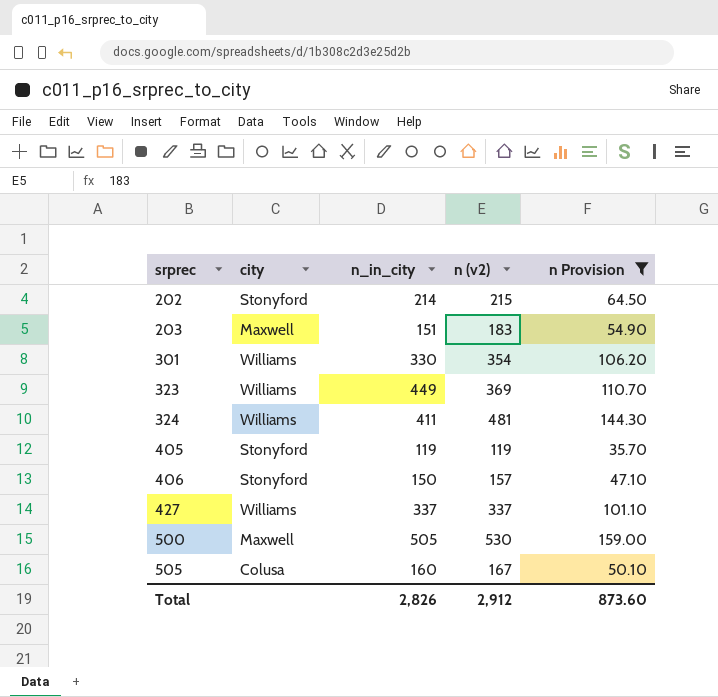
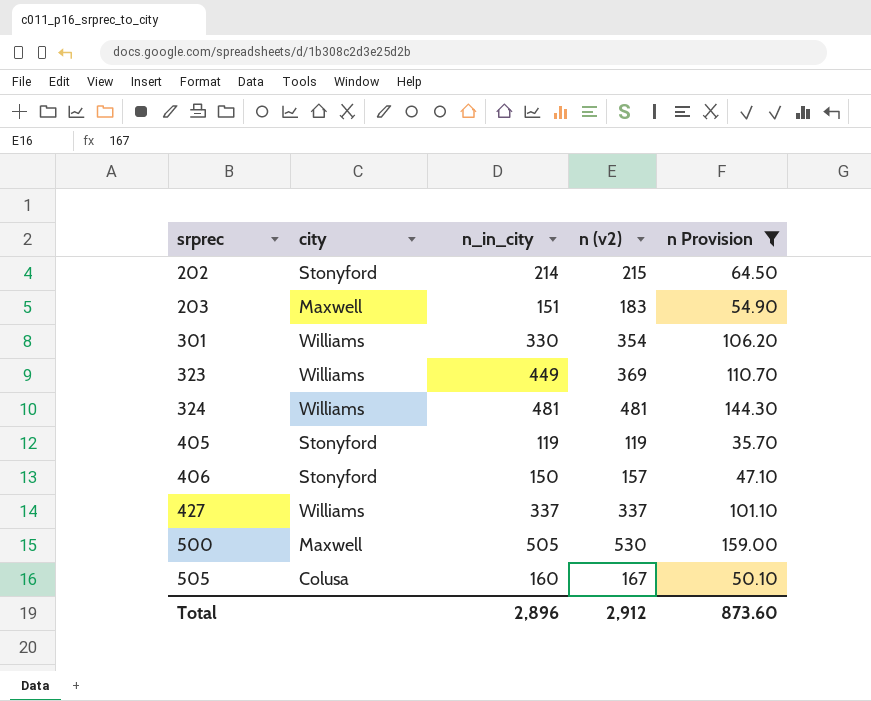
324 | n_in_city: 411 -> 481
Total | n_in_city: 2,826 -> 2,896

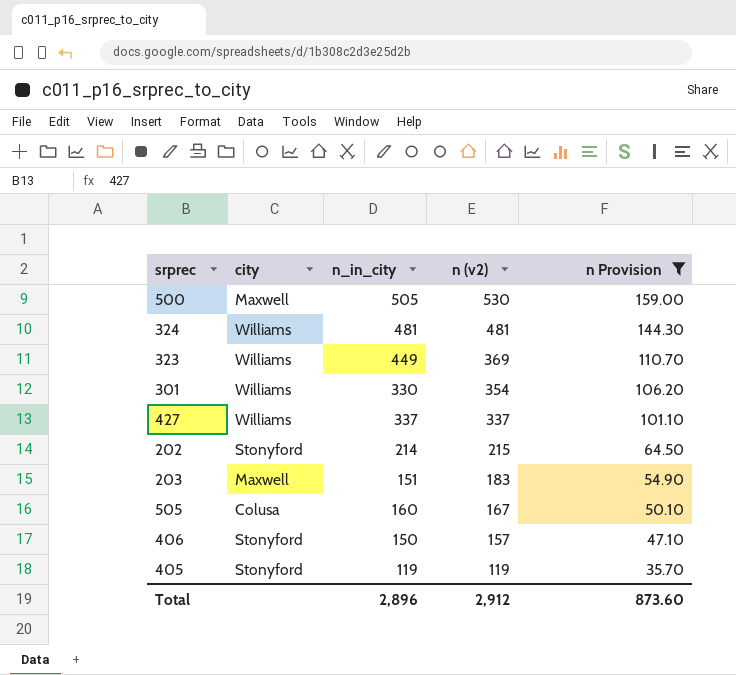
row order: srprec ascending -> n (v2) descending

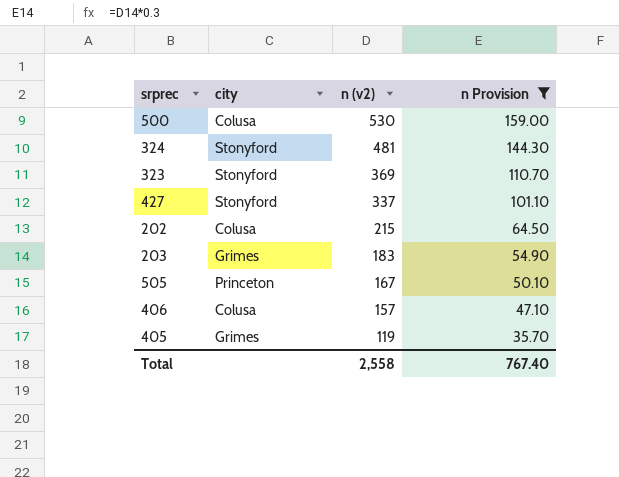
column n_in_city | position: 3 -> none
row 301: Williams | 330 | 354 | 106.20 -> none
500 | city: Maxwell -> Colusa
324 | city: Williams -> Stonyford
323 | city: Williams -> Stonyford
427 | city: Williams -> Stonyford
202 | city: Stonyford -> Colusa
203 | city: Maxwell -> Grimes
505 | city: Colusa -> Princeton
406 | city: Stonyford -> Colusa
405 | city: Stonyford -> Grimes
Total | n (v2): 2,912 -> 2,558
Total | n Provision: 873.60 -> 767.40

